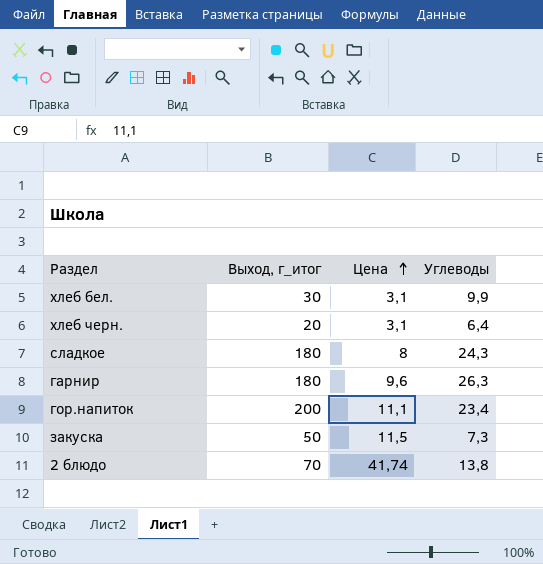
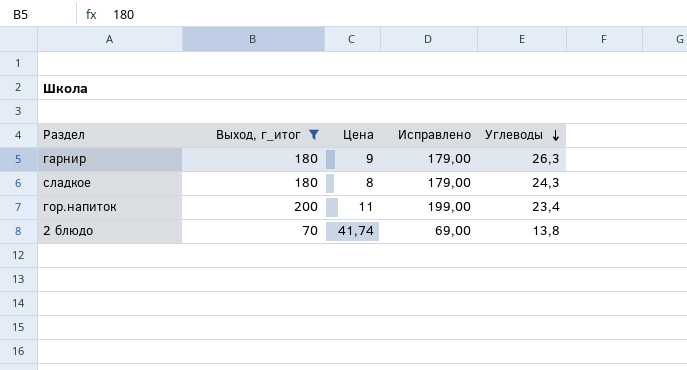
filter: none -> Выход, г_итог >= 70
row order: Цена ascending -> Углеводы descending
column Исправлено | formula: none -> [Выход, г_итог] - 1
гарнир | Цена: 9,6 -> 9
гор.напиток | Цена: 11,1 -> 11

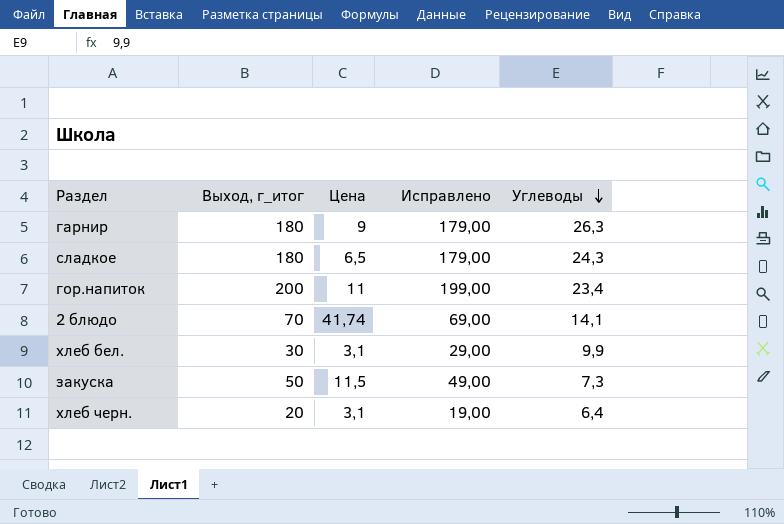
filter: Выход, г_итог >= 70 -> none
сладкое | Цена: 8 -> 6,5
2 блюдо | Углеводы: 13,8 -> 14,1

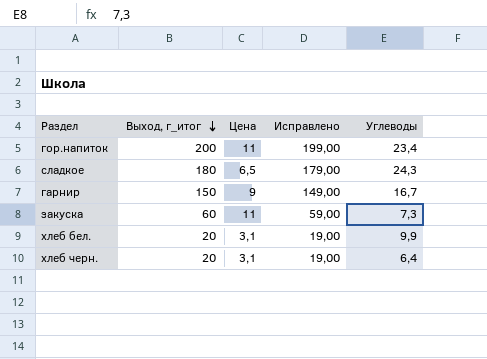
row order: Углеводы descending -> Выход, г_итог descending
row 2 блюдо: 70 | 41,74 | 69,00 | 14,1 -> none
гарнир | Выход, г_итог: 180 -> 150
гарнир | Исправлено: 179,00 -> 149,00
гарнир | Углеводы: 26,3 -> 16,7
закуска | Выход, г_итог: 50 -> 60
закуска | Цена: 11,5 -> 11
закуска | Исправлено: 49,00 -> 59,00
хлеб бел. | Выход, г_итог: 30 -> 20
хлеб бел. | Исправлено: 29,00 -> 19,00

